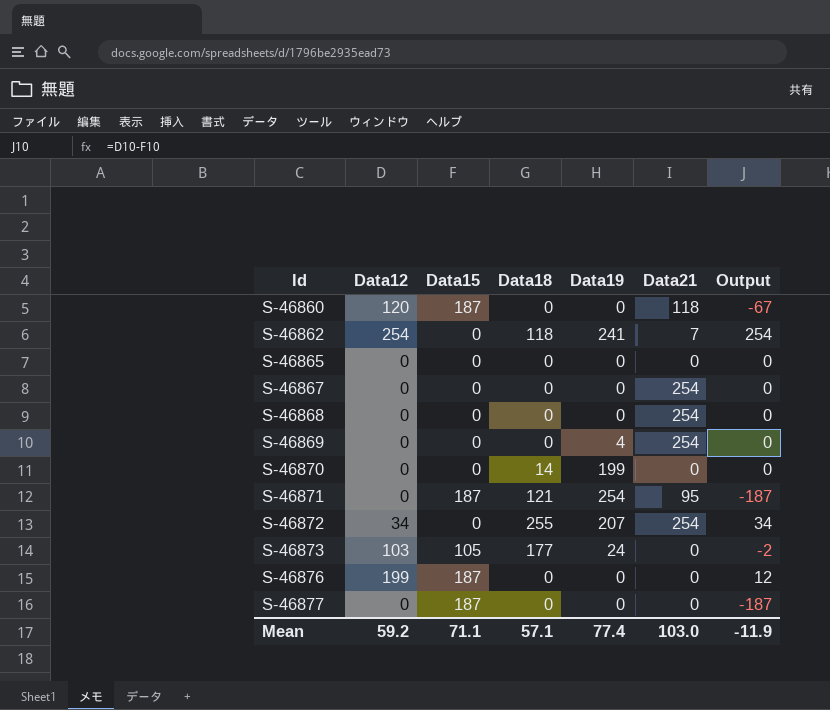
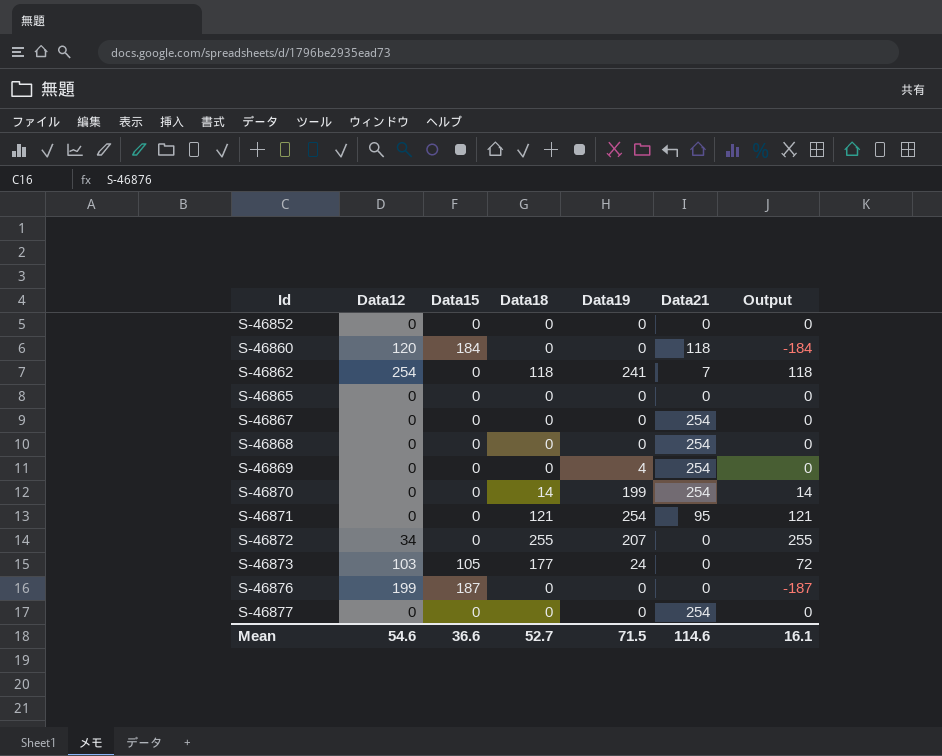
column Output | formula: [Data12] - [Data15] -> [Data18] - [Data15]
row S-46852: none -> 0 | 0 | 0 | 0 | 0 | 0
S-46860 | Data15: 187 -> 184
S-46870 | Data21: 0 -> 254
S-46871 | Data15: 187 -> 0
S-46872 | Data21: 254 -> 0
S-46877 | Data15: 187 -> 0
S-46877 | Data21: 0 -> 254
Mean | Data12: 59.2 -> 54.6
Mean | Data15: 71.1 -> 36.6
Mean | Data18: 57.1 -> 52.7
Mean | Data19: 77.4 -> 71.5
Mean | Data21: 103.0 -> 114.6
Mean | Output: -11.9 -> 16.1

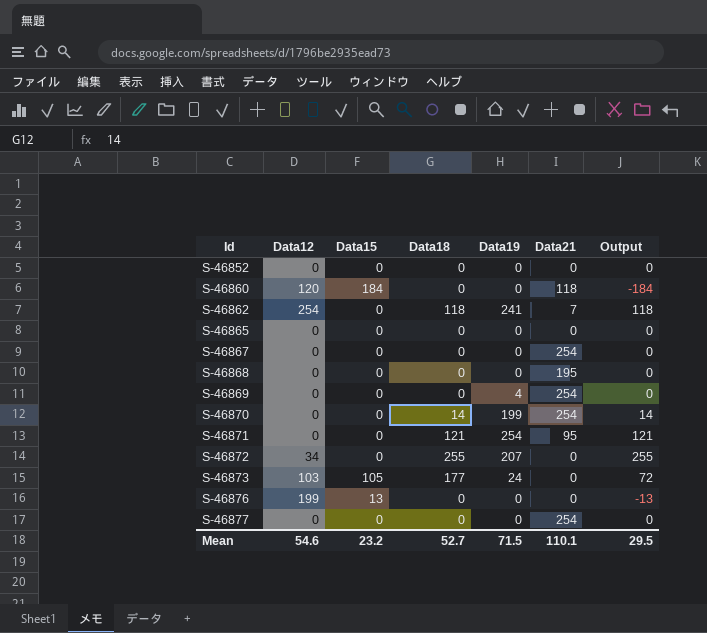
S-46868 | Data21: 254 -> 195
S-46876 | Data15: 187 -> 13
S-46876 | Output: -187 -> -13
Mean | Data15: 36.6 -> 23.2
Mean | Data21: 114.6 -> 110.1
Mean | Output: 16.1 -> 29.5

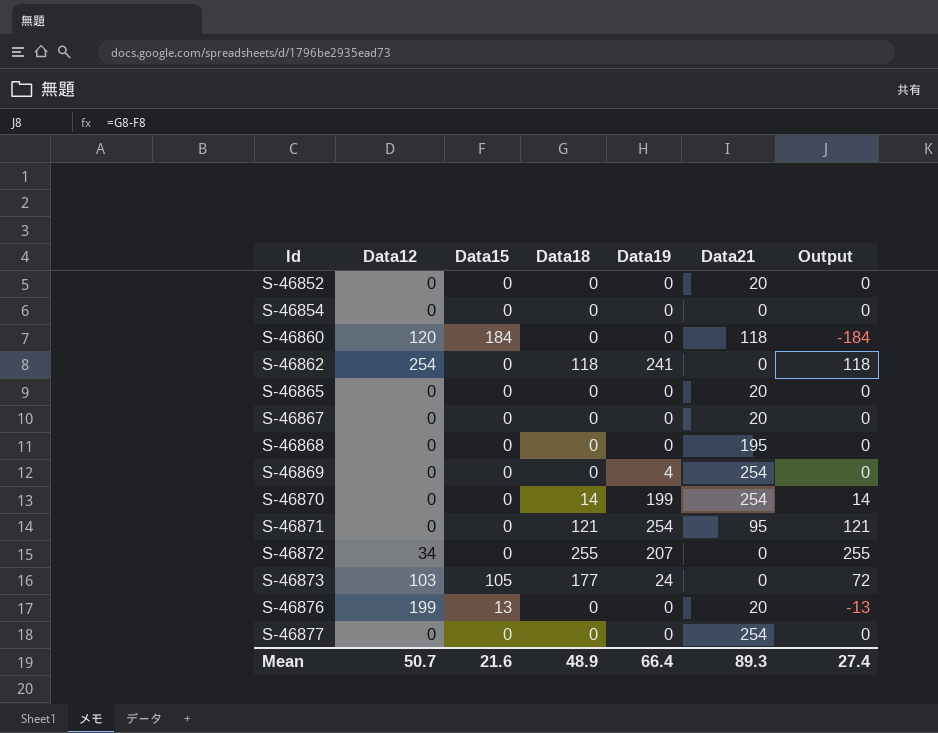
S-46852 | Data21: 0 -> 20
row S-46854: none -> 0 | 0 | 0 | 0 | 0 | 0
S-46862 | Data21: 7 -> 0
S-46865 | Data21: 0 -> 20
S-46867 | Data21: 254 -> 20
S-46876 | Data21: 0 -> 20
Mean | Data12: 54.6 -> 50.7
Mean | Data15: 23.2 -> 21.6
Mean | Data18: 52.7 -> 48.9
Mean | Data19: 71.5 -> 66.4
Mean | Data21: 110.1 -> 89.3
Mean | Output: 29.5 -> 27.4

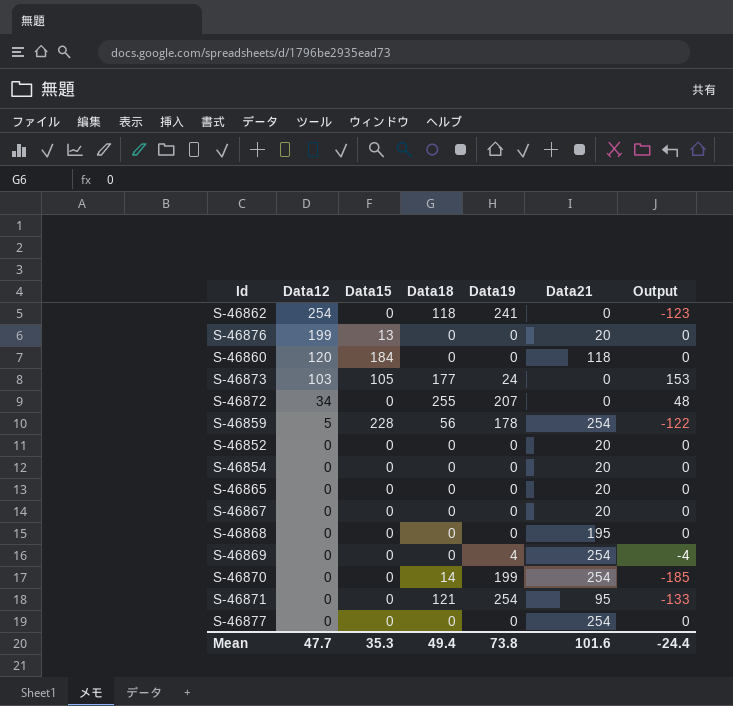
row order: Id ascending -> Data12 descending
column Output | formula: [Data18] - [Data15] -> [Data18] - [Data19]
row S-46859: none -> 5 | 228 | 56 | 178 | 254 | -122
S-46854 | Data21: 0 -> 20
Mean | Data12: 50.7 -> 47.7
Mean | Data15: 21.6 -> 35.3
Mean | Data18: 48.9 -> 49.4
Mean | Data19: 66.4 -> 73.8
Mean | Data21: 89.3 -> 101.6
Mean | Output: 27.4 -> -24.4

